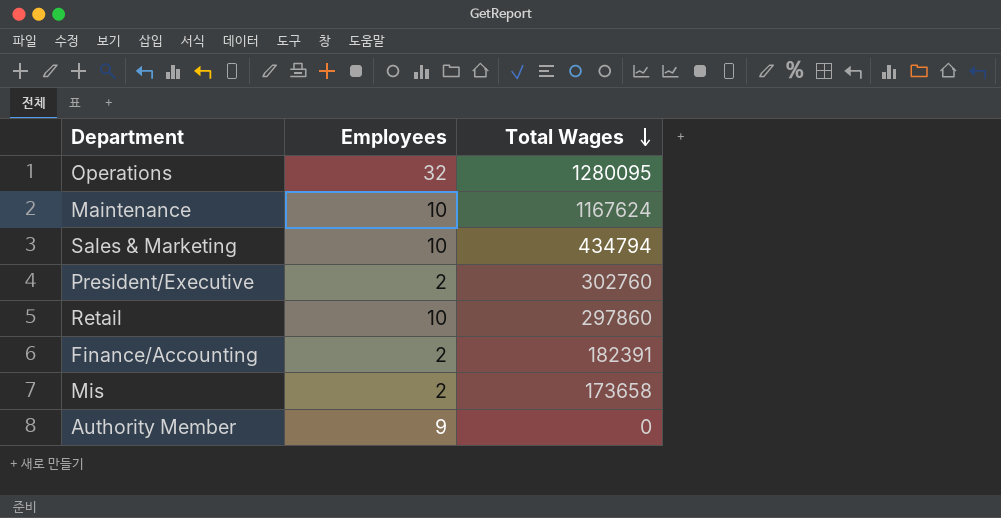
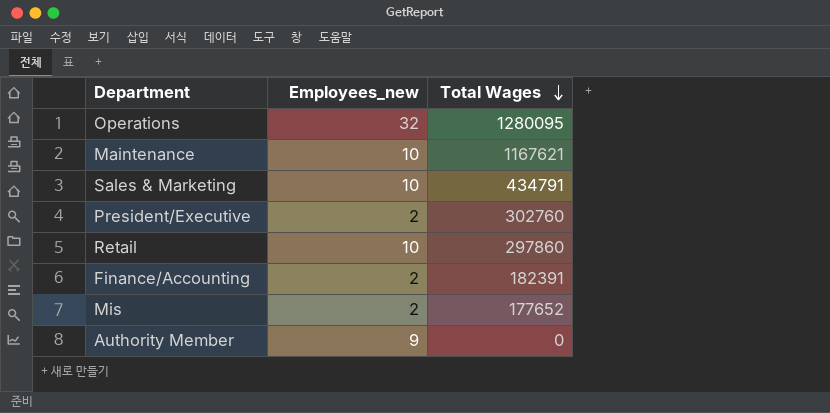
column name: Employees -> Employees_new
Maintenance | Total Wages: 1167624 -> 1167621
Sales & Marketing | Total Wages: 434794 -> 434791
Mis | Total Wages: 173658 -> 177652

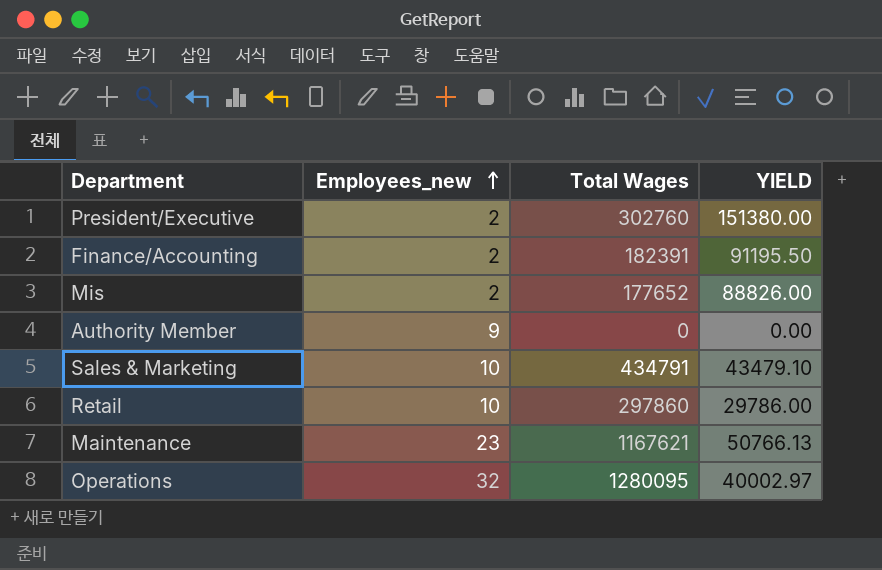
row order: Total Wages descending -> Employees_new ascending
column YIELD | formula: none -> [Total Wages] / [Employees_new]
Maintenance | Employees_new: 10 -> 23

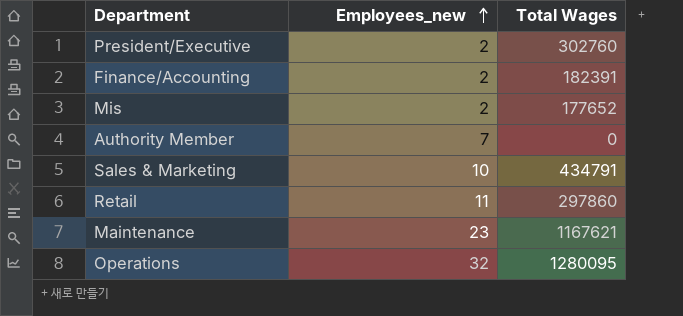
column YIELD | formula: [Total Wages] / [Employees_new] -> none
Authority Member | Employees_new: 9 -> 7
Retail | Employees_new: 10 -> 11

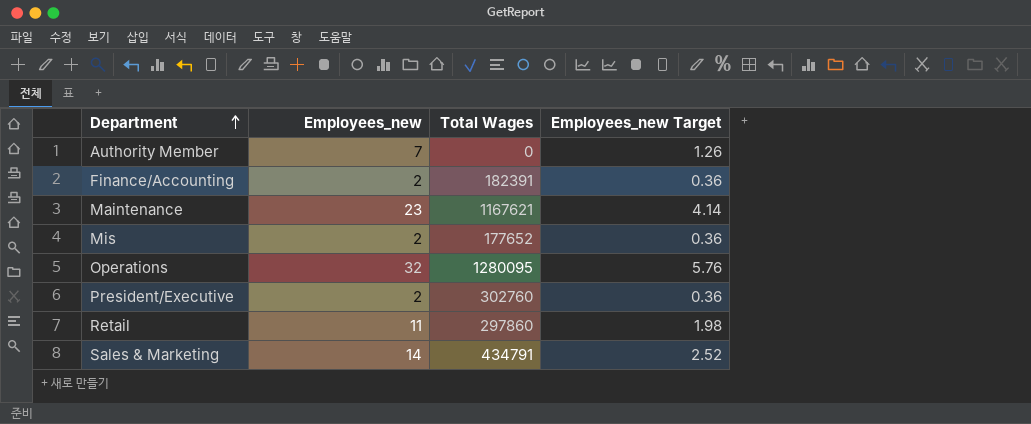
row order: Employees_new ascending -> Department ascending
column Employees_new Target | formula: none -> [Employees_new] * 0.18
Sales & Marketing | Employees_new: 10 -> 14

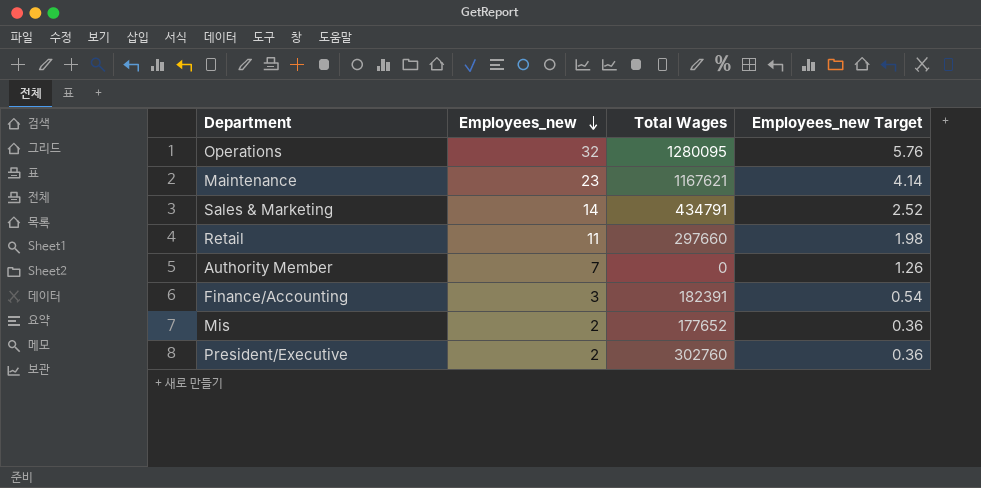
row order: Department ascending -> Employees_new descending
Retail | Total Wages: 297860 -> 297660
Finance/Accounting | Employees_new: 2 -> 3
Finance/Accounting | Employees_new Target: 0.36 -> 0.54

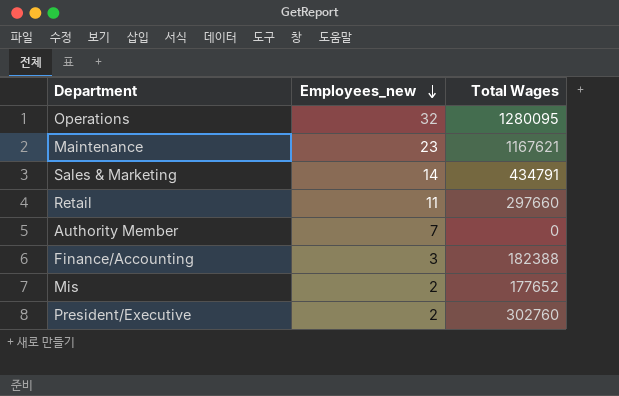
column Employees_new Target | formula: [Employees_new] * 0.18 -> none
Finance/Accounting | Total Wages: 182391 -> 182388

